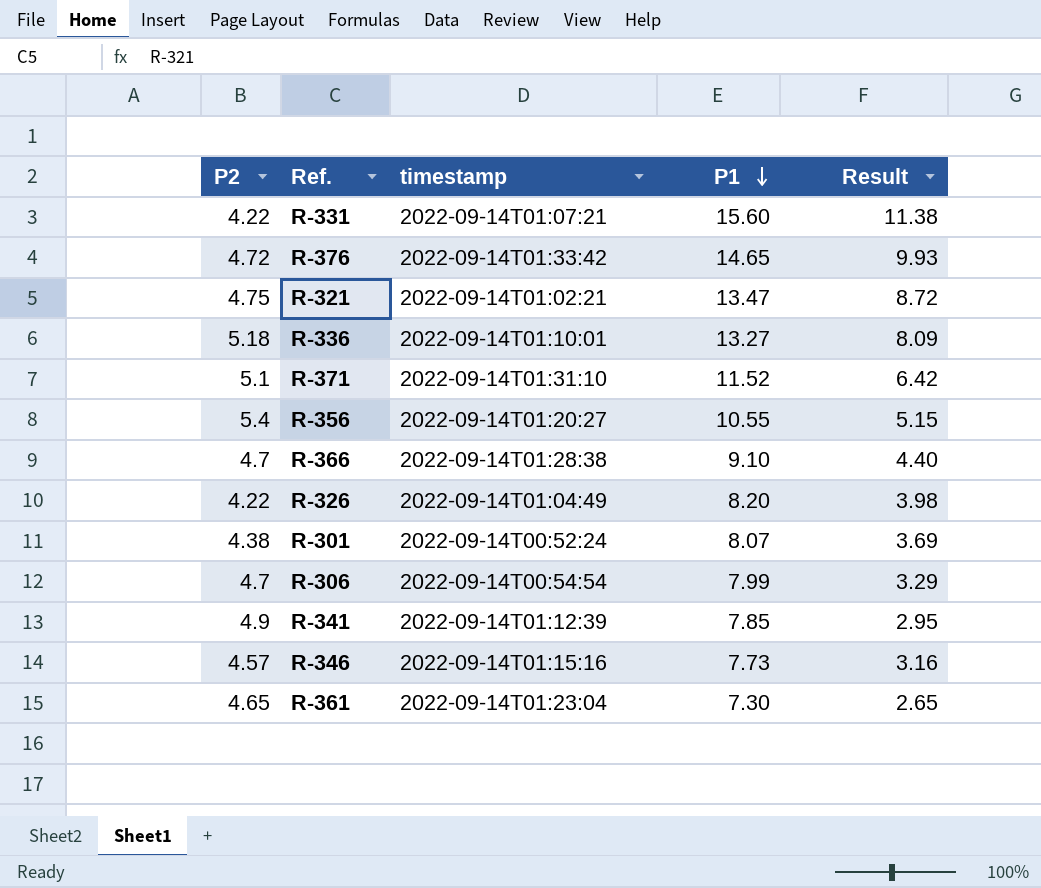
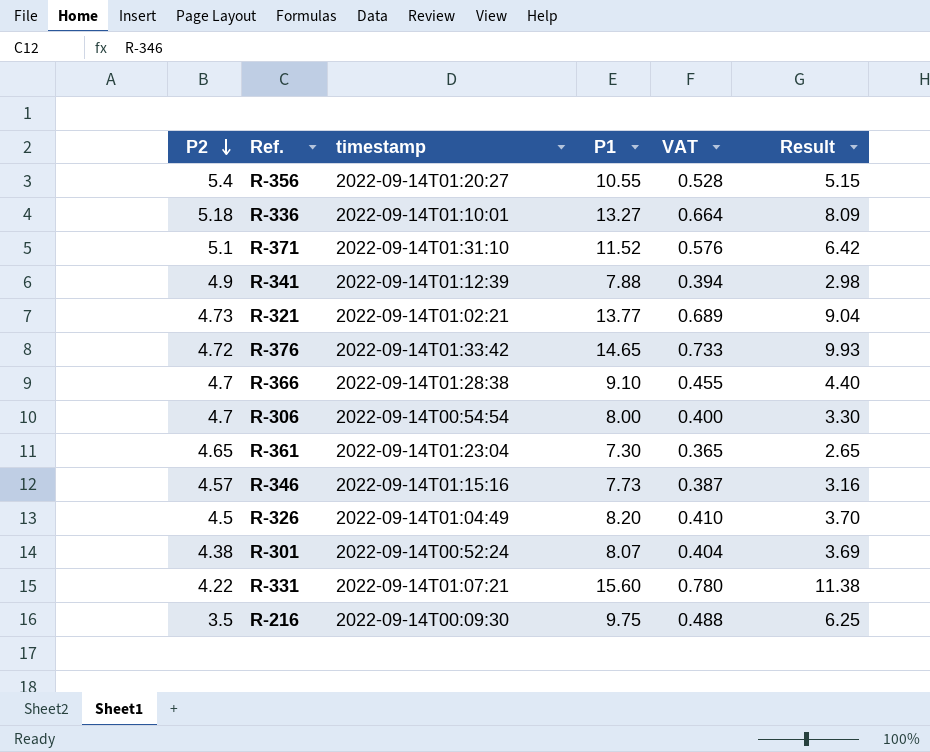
row order: P1 descending -> P2 descending
column VAT | formula: none -> [P1] * 0.05
R-341 | P1: 7.85 -> 7.88
R-341 | Result: 2.95 -> 2.98
R-321 | P2: 4.75 -> 4.73
R-321 | P1: 13.47 -> 13.77
R-321 | Result: 8.72 -> 9.04
R-306 | P1: 7.99 -> 8.00
R-306 | Result: 3.29 -> 3.30
R-326 | P2: 4.22 -> 4.5
R-326 | Result: 3.98 -> 3.70
row R-216: none -> 3.5 | 2022-09-14T00:09:30 | 9.75 | 0.488 | 6.25

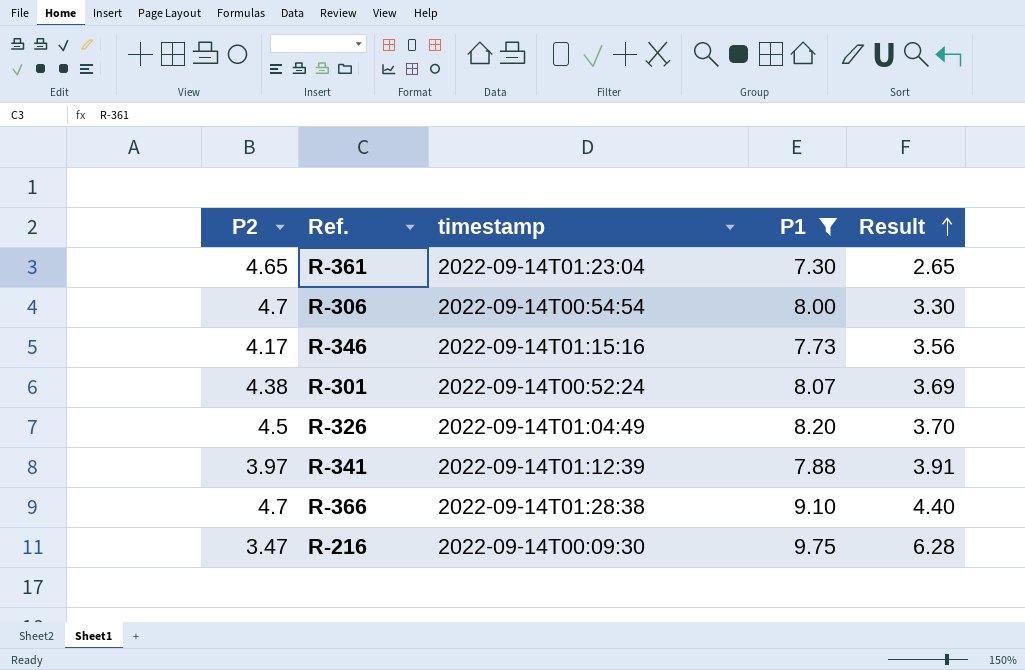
filter: none -> P1 <= 9.75
row order: P2 descending -> Result ascending
column VAT | formula: [P1] * 0.05 -> none
R-346 | P2: 4.57 -> 4.17
R-346 | Result: 3.16 -> 3.56
R-341 | P2: 4.9 -> 3.97
R-341 | Result: 2.98 -> 3.91
R-216 | P2: 3.5 -> 3.47
R-216 | Result: 6.25 -> 6.28

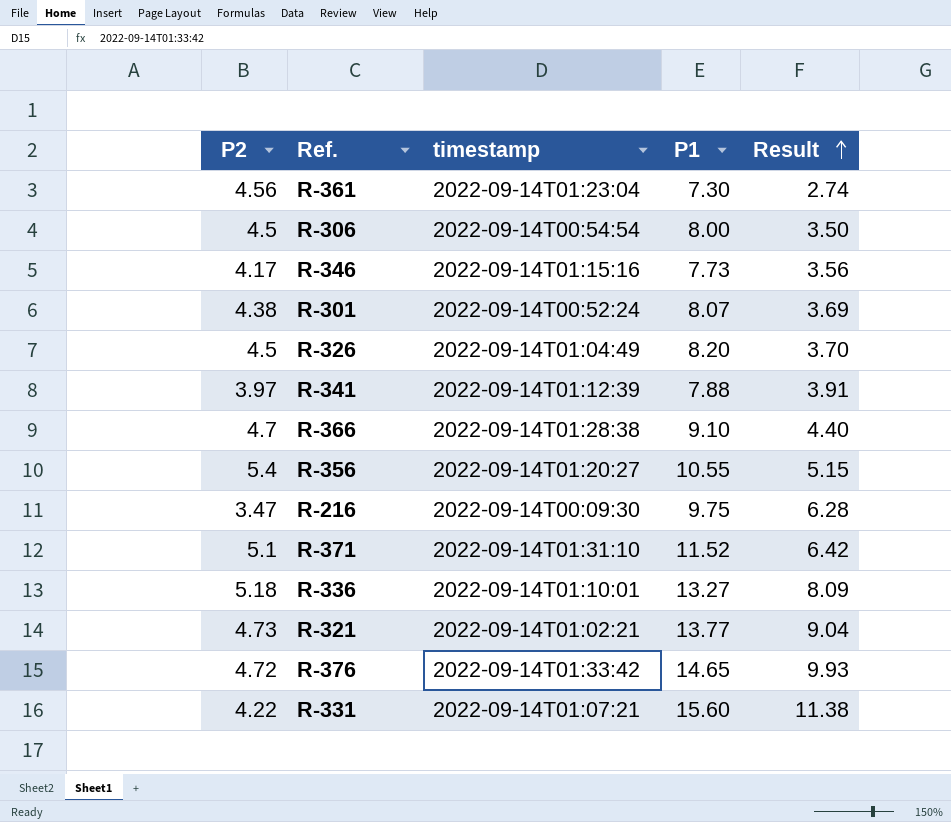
filter: P1 <= 9.75 -> none
R-361 | P2: 4.65 -> 4.56
R-361 | Result: 2.65 -> 2.74
R-306 | P2: 4.7 -> 4.5
R-306 | Result: 3.30 -> 3.50

